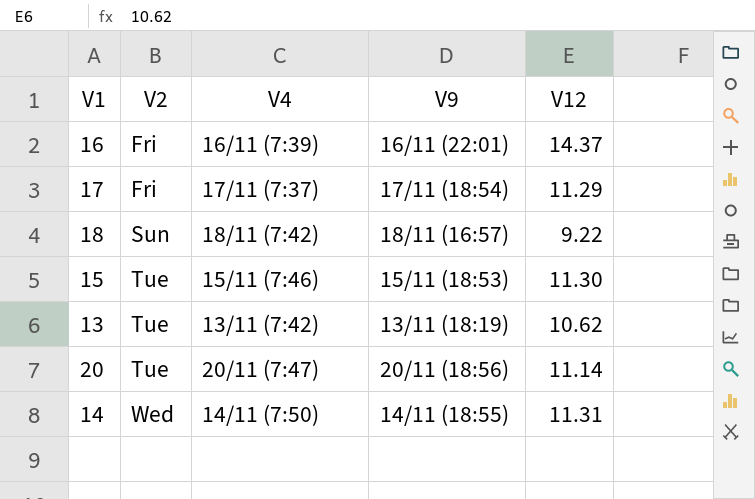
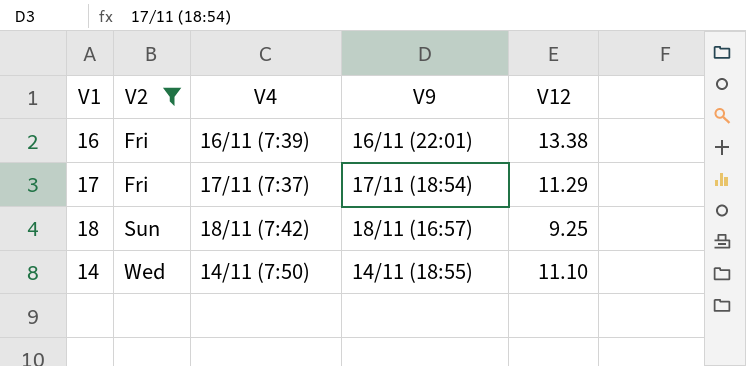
filter: none -> V2 != Tue
16 | V12: 14.37 -> 13.38
18 | V12: 9.22 -> 9.25
14 | V12: 11.31 -> 11.10

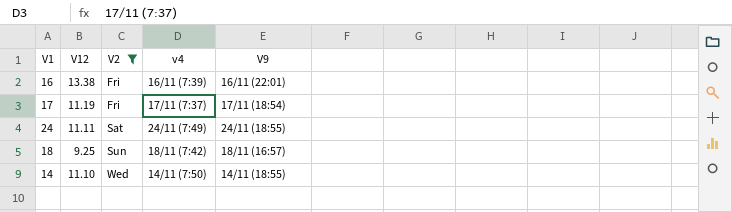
column V12 | position: 5 -> 2
column name: V4 -> v4
17 | V12: 11.29 -> 11.19
row 24: none -> 11.11 | Sat | 24/11 (7:49) | 24/11 (18:55)

